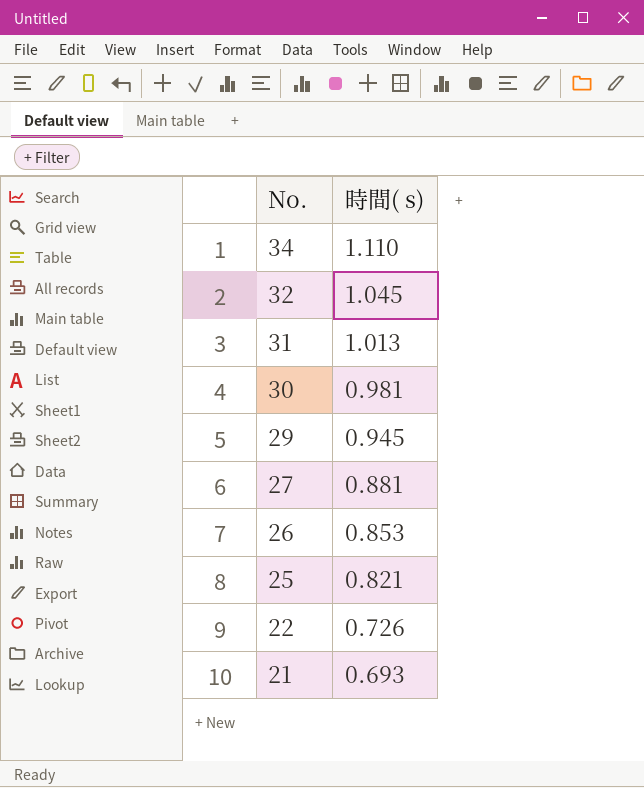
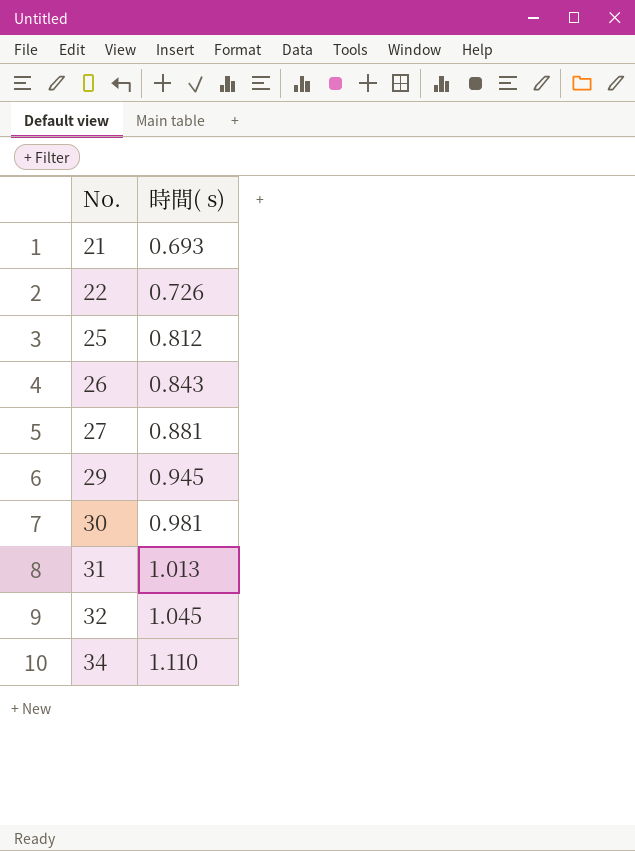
row order: No. descending -> No. ascending
25 | 時間( s): 0.821 -> 0.812
26 | 時間( s): 0.853 -> 0.843

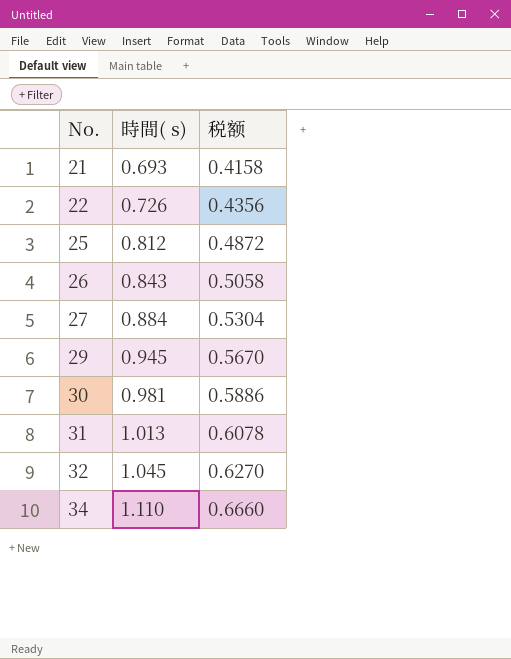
column 税额 | formula: none -> [時間( s)] * 0.6
27 | 時間( s): 0.881 -> 0.884

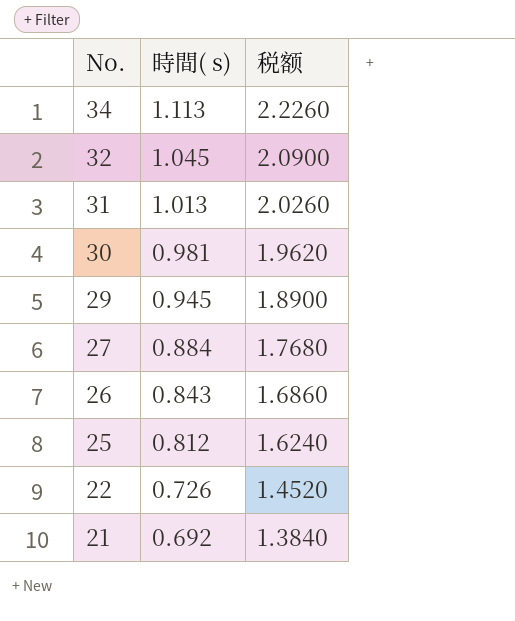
row order: No. ascending -> No. descending
column 税额 | formula: [時間( s)] * 0.6 -> [時間( s)] * 2
34 | 時間( s): 1.110 -> 1.113
21 | 時間( s): 0.693 -> 0.692

